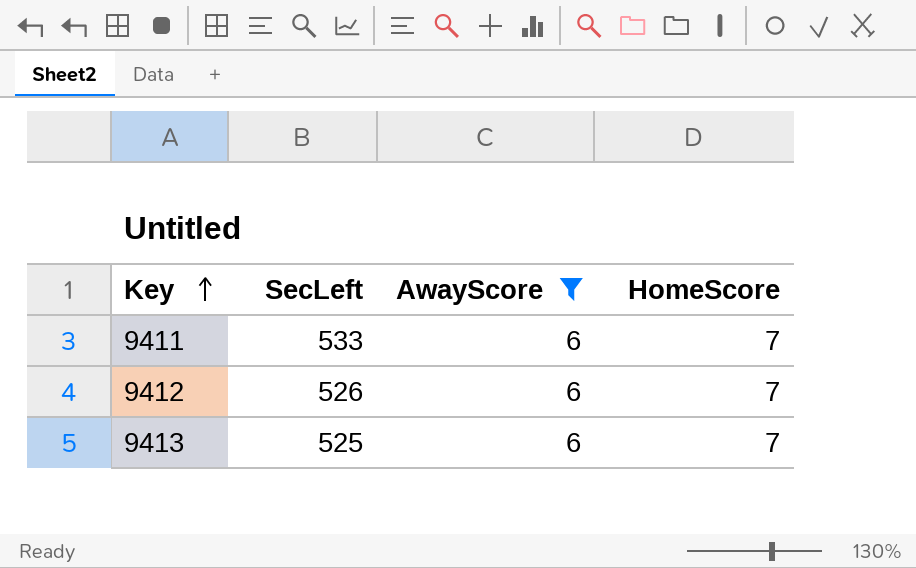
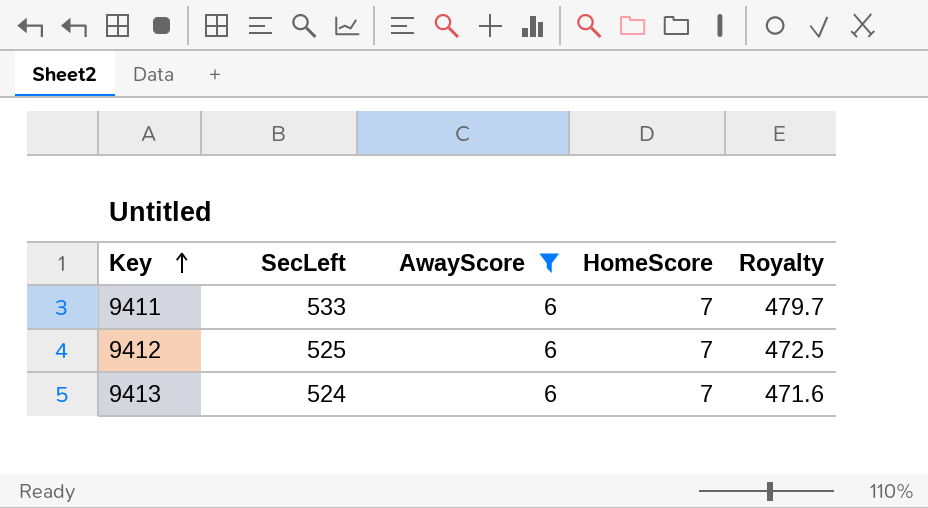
column Royalty | formula: none -> [SecLeft] * 0.9
9412 | SecLeft: 526 -> 525
9413 | SecLeft: 525 -> 524

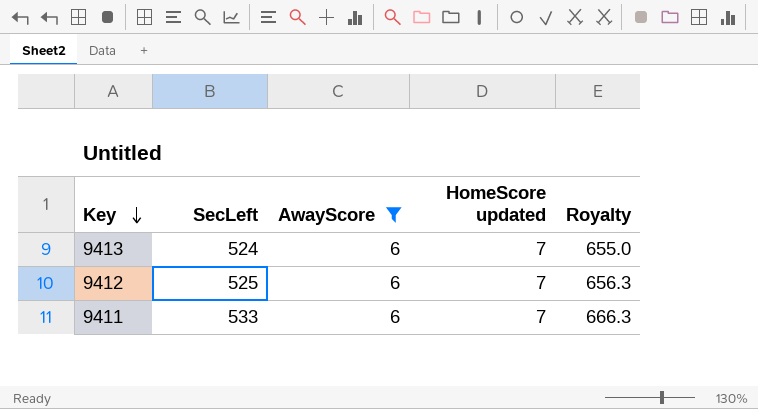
row order: Key ascending -> Key descending
column name: HomeScore -> HomeScore updated
column Royalty | formula: [SecLeft] * 0.9 -> [SecLeft] * 1.25

